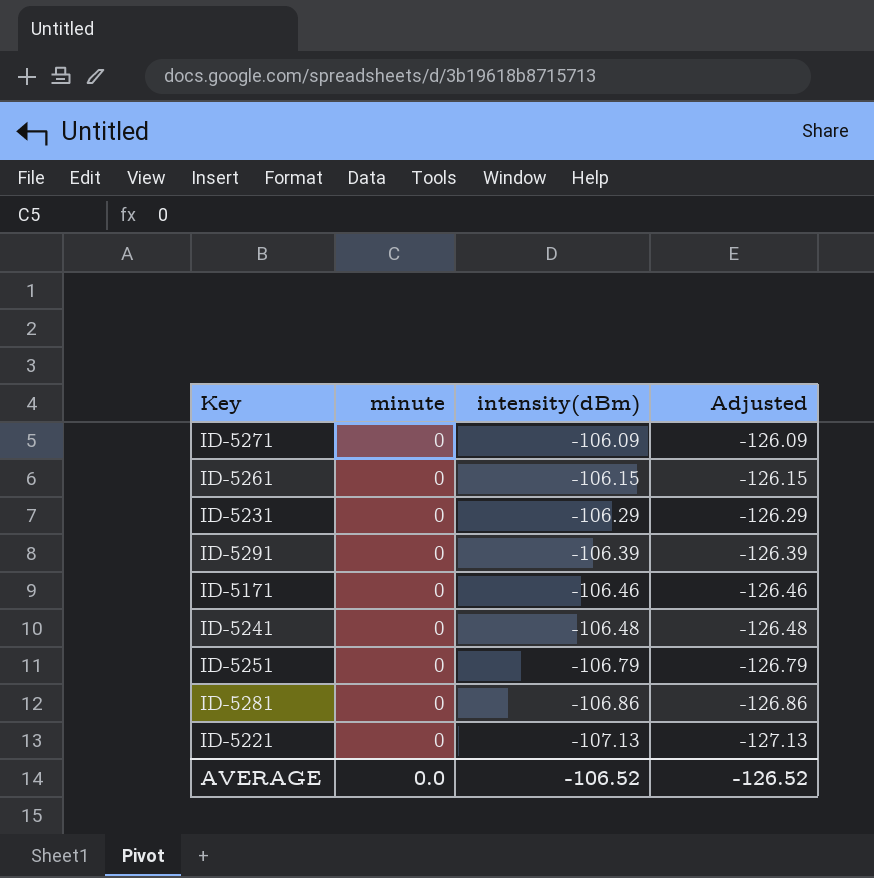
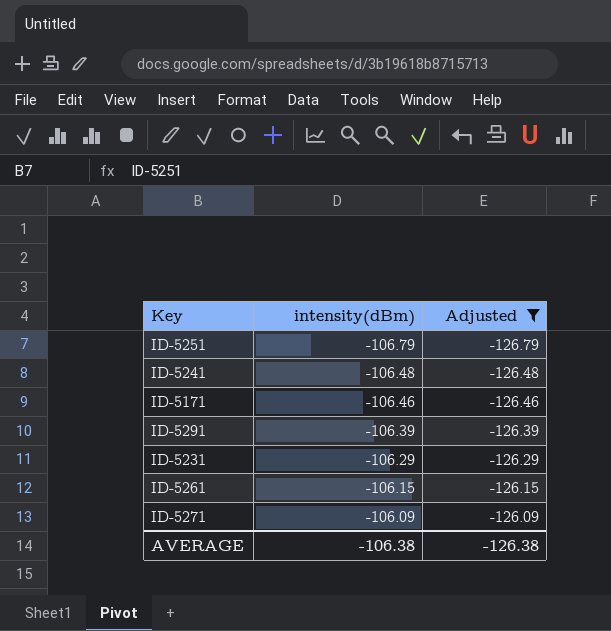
filter: none -> Adjusted >= -126.79
row order: intensity(dBm) descending -> intensity(dBm) ascending
column minute | position: 2 -> none
AVERAGE | intensity(dBm): -106.52 -> -106.38
AVERAGE | Adjusted: -126.52 -> -126.38

